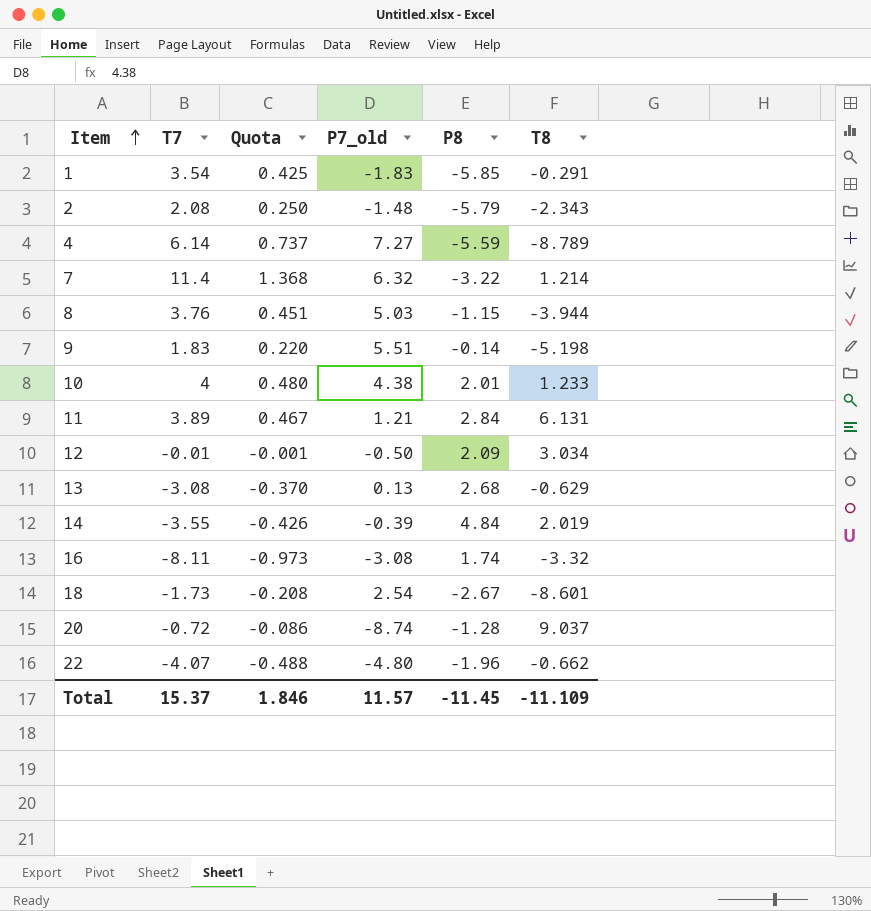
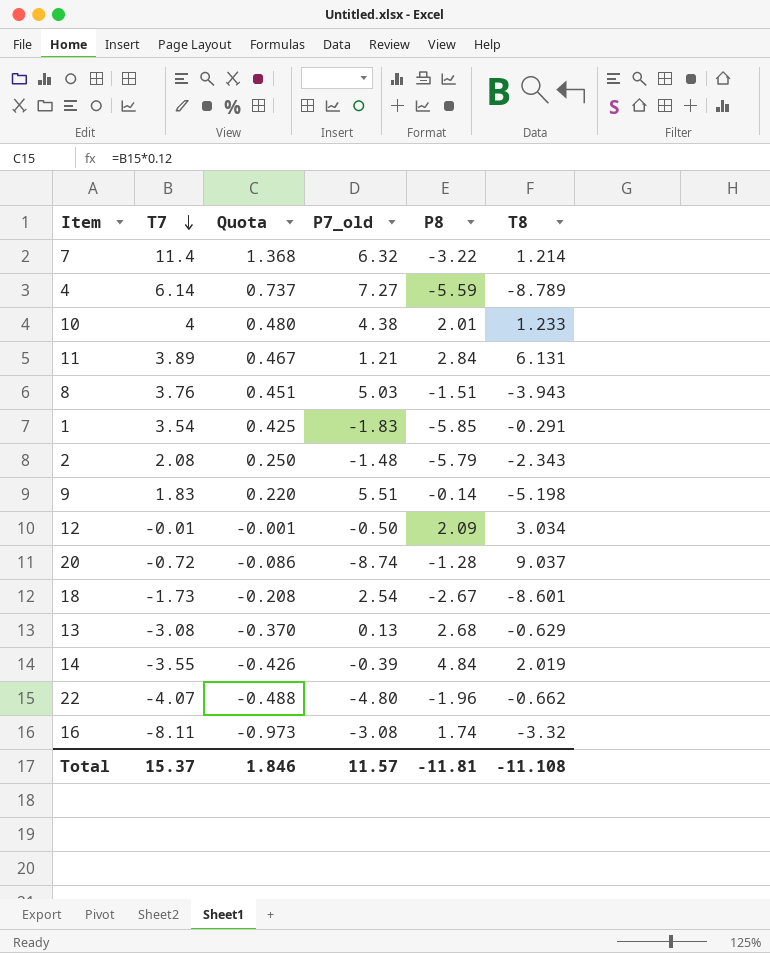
row order: Item ascending -> T7 descending
8 | P8: -1.15 -> -1.51
8 | T8: -3.944 -> -3.943
Total | P8: -11.45 -> -11.81
Total | T8: -11.109 -> -11.108

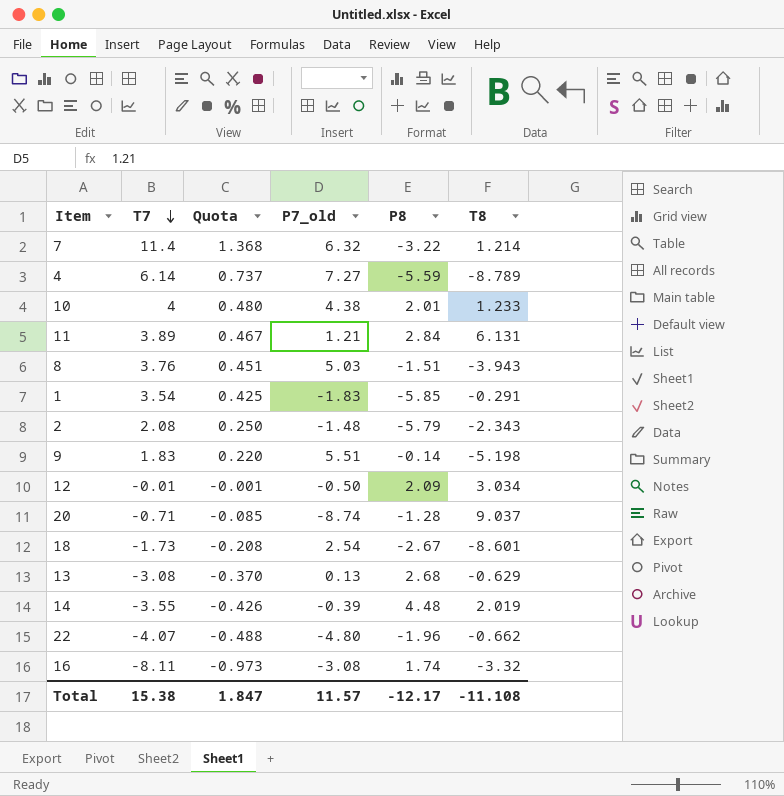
20 | T7: -0.72 -> -0.71
20 | Quota: -0.086 -> -0.085
14 | P8: 4.84 -> 4.48
Total | T7: 15.37 -> 15.38
Total | Quota: 1.846 -> 1.847
Total | P8: -11.81 -> -12.17

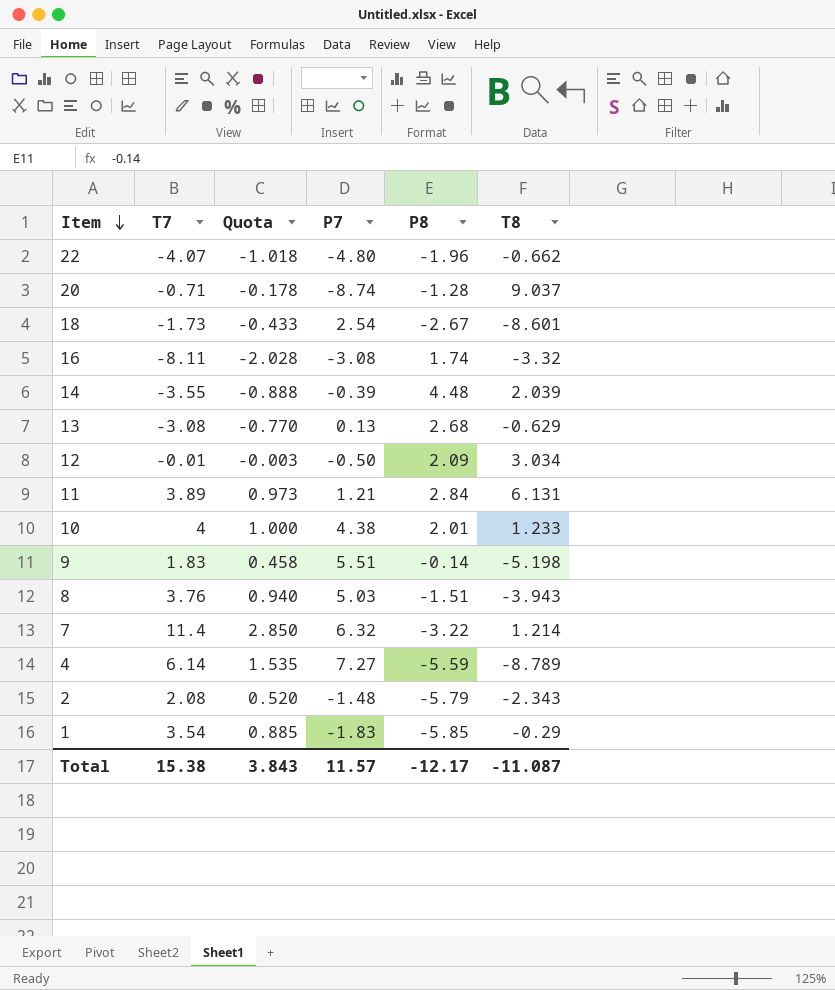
row order: T7 descending -> Item descending
column Quota | formula: [T7] * 0.12 -> [T7] * 0.25
column name: P7_old -> P7
14 | T8: 2.019 -> 2.039
1 | T8: -0.291 -> -0.29
Total | Quota: 1.847 -> 3.843
Total | T8: -11.108 -> -11.087

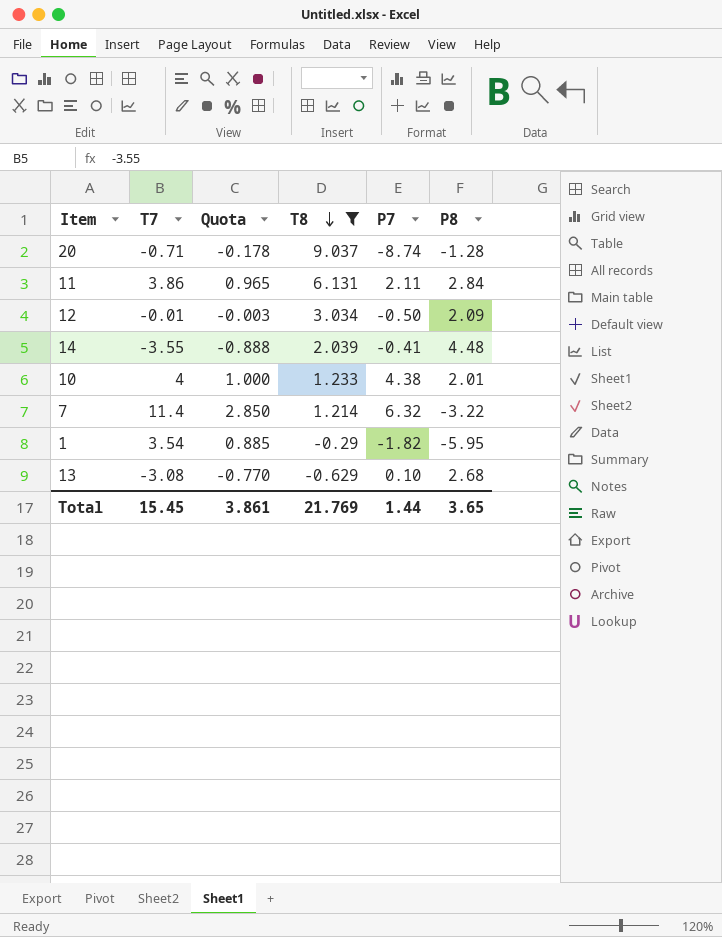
filter: none -> T8 >= -0.629
row order: Item descending -> T8 descending
column T8 | position: 6 -> 4
11 | T7: 3.89 -> 3.86
11 | Quota: 0.973 -> 0.965
11 | P7: 1.21 -> 2.11
14 | P7: -0.39 -> -0.41
1 | P7: -1.83 -> -1.82
1 | P8: -5.85 -> -5.95
13 | P7: 0.13 -> 0.10
Total | T7: 15.38 -> 15.45
Total | Quota: 3.843 -> 3.861
Total | T8: -11.087 -> 21.769
Total | P7: 11.57 -> 1.44
Total | P8: -12.17 -> 3.65

